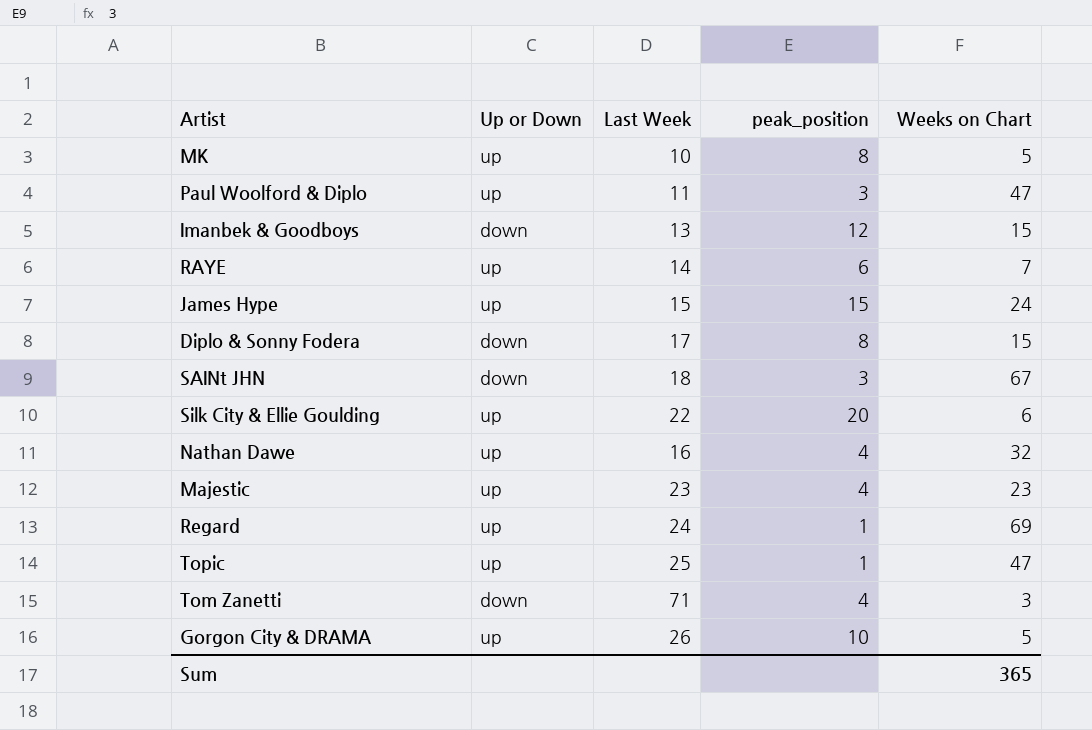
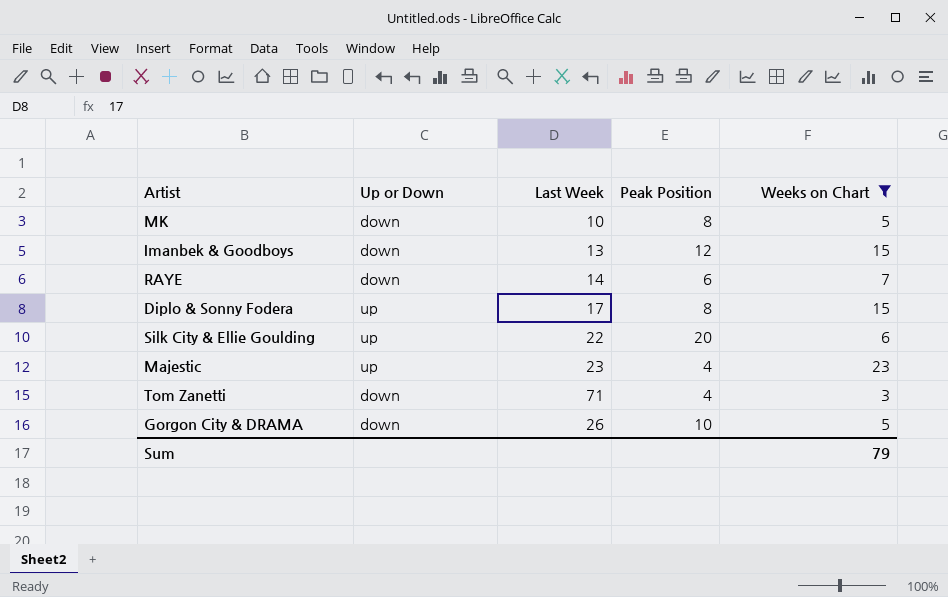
filter: none -> Weeks on Chart <= 23
column name: peak_position -> Peak Position
MK | Up or Down: up -> down
RAYE | Up or Down: up -> down
Diplo & Sonny Fodera | Up or Down: down -> up
Gorgon City & DRAMA | Up or Down: up -> down
Sum | Weeks on Chart: 365 -> 79

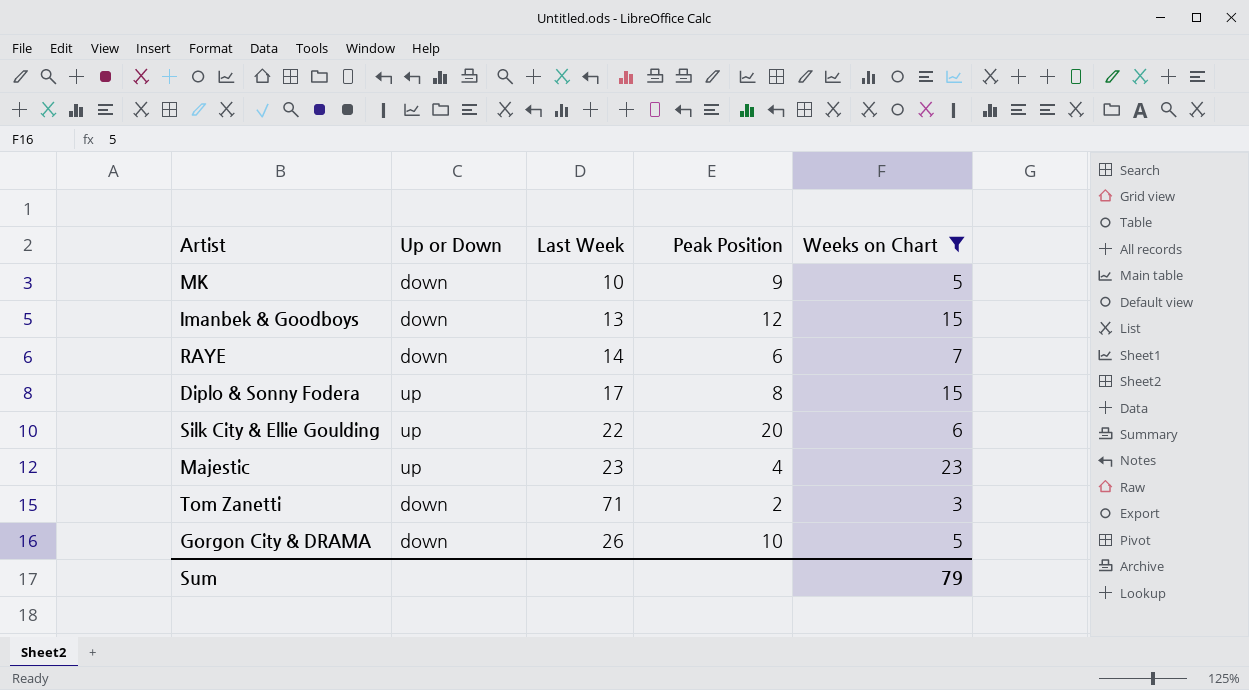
MK | Peak Position: 8 -> 9
Tom Zanetti | Peak Position: 4 -> 2

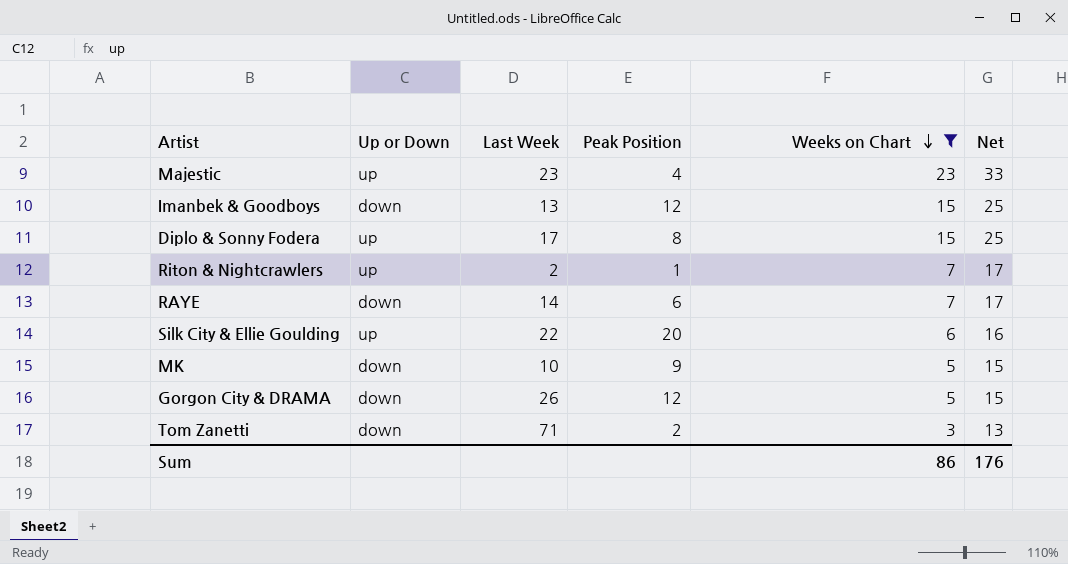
row order: none -> Weeks on Chart descending
column Net | formula: none -> [Weeks on Chart] + 10
row Riton & Nightcrawlers: none -> up | 2 | 1 | 7 | 17
Gorgon City & DRAMA | Peak Position: 10 -> 12
Sum | Weeks on Chart: 79 -> 86

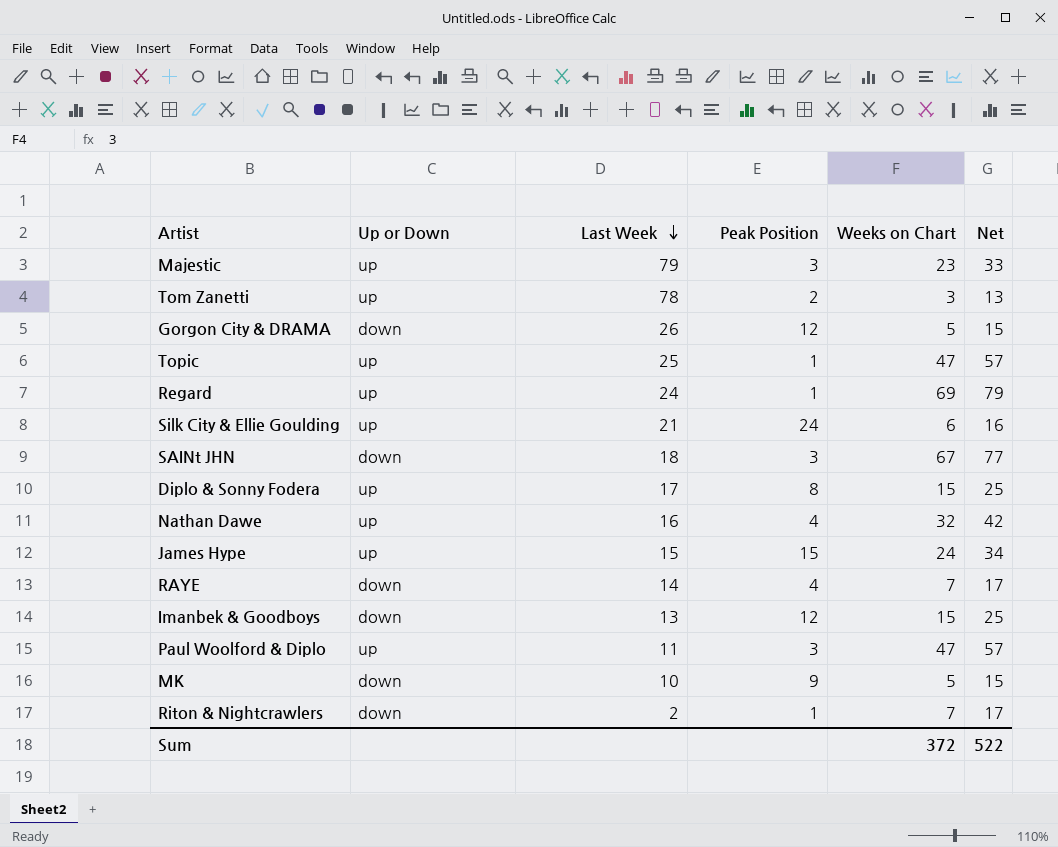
filter: Weeks on Chart <= 23 -> none
row order: Weeks on Chart descending -> Last Week descending
Majestic | Last Week: 23 -> 79
Majestic | Peak Position: 4 -> 3
Tom Zanetti | Up or Down: down -> up
Tom Zanetti | Last Week: 71 -> 78
Silk City & Ellie Goulding | Last Week: 22 -> 21
Silk City & Ellie Goulding | Peak Position: 20 -> 24
RAYE | Peak Position: 6 -> 4
Riton & Nightcrawlers | Up or Down: up -> down
Sum | Weeks on Chart: 86 -> 372
Sum | Net: 176 -> 522

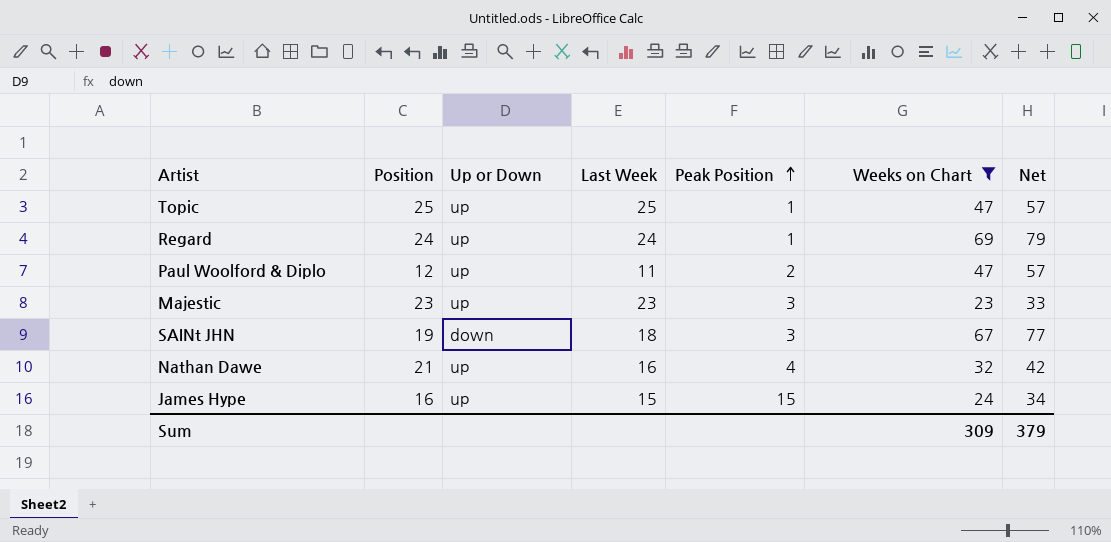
filter: none -> Weeks on Chart >= 23
row order: Last Week descending -> Peak Position ascending
column Position | position: none -> 2
Paul Woolford & Diplo | Peak Position: 3 -> 2
Majestic | Last Week: 79 -> 23
Sum | Weeks on Chart: 372 -> 309
Sum | Net: 522 -> 379

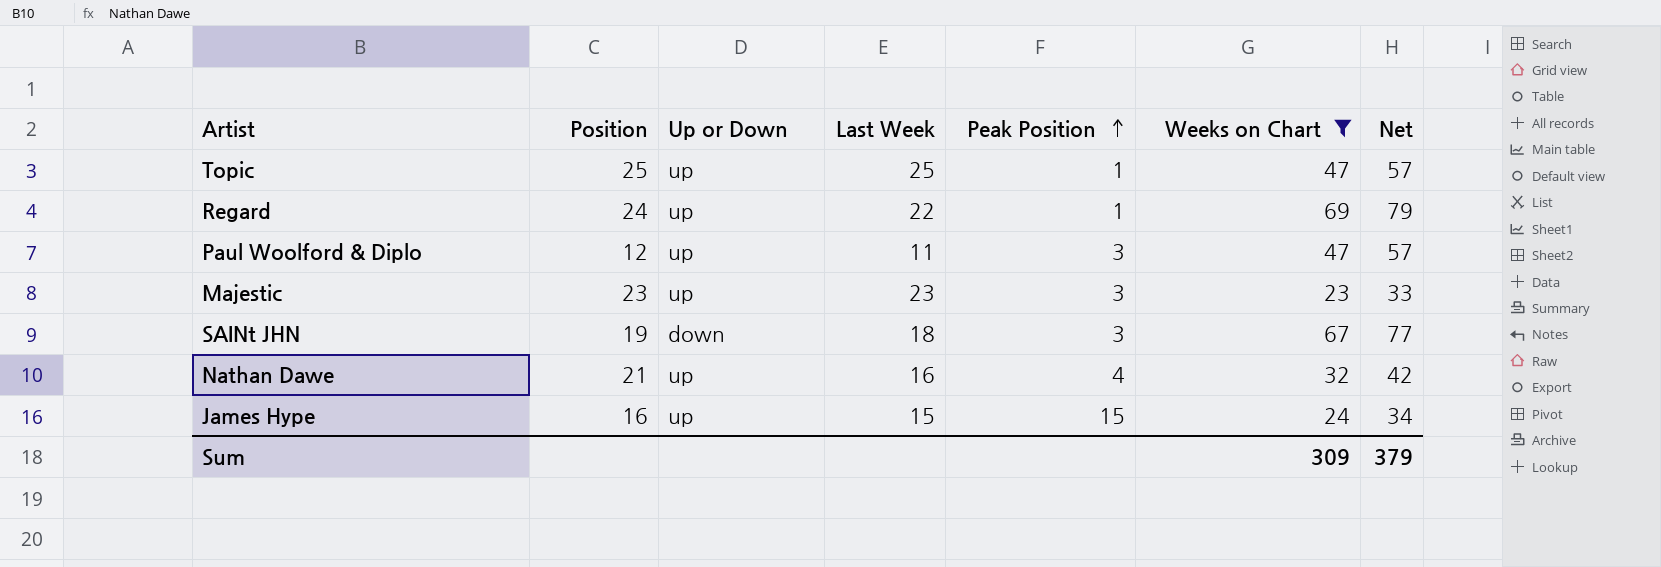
Regard | Last Week: 24 -> 22
Paul Woolford & Diplo | Peak Position: 2 -> 3

